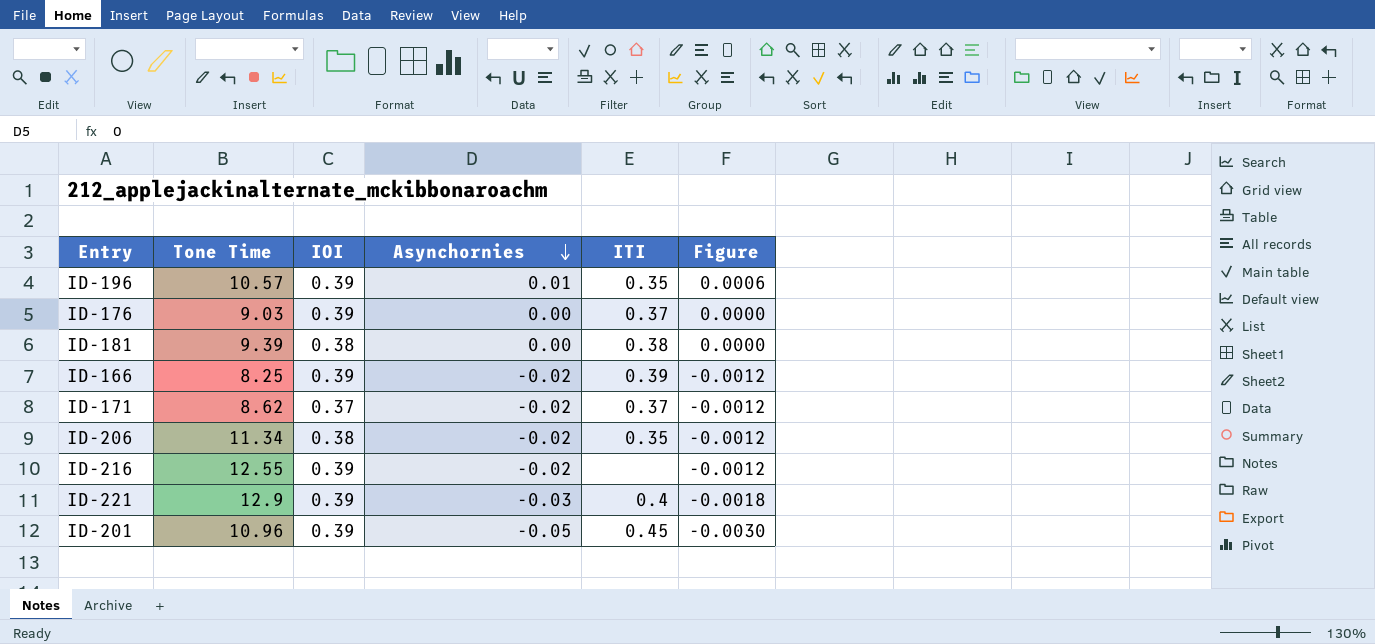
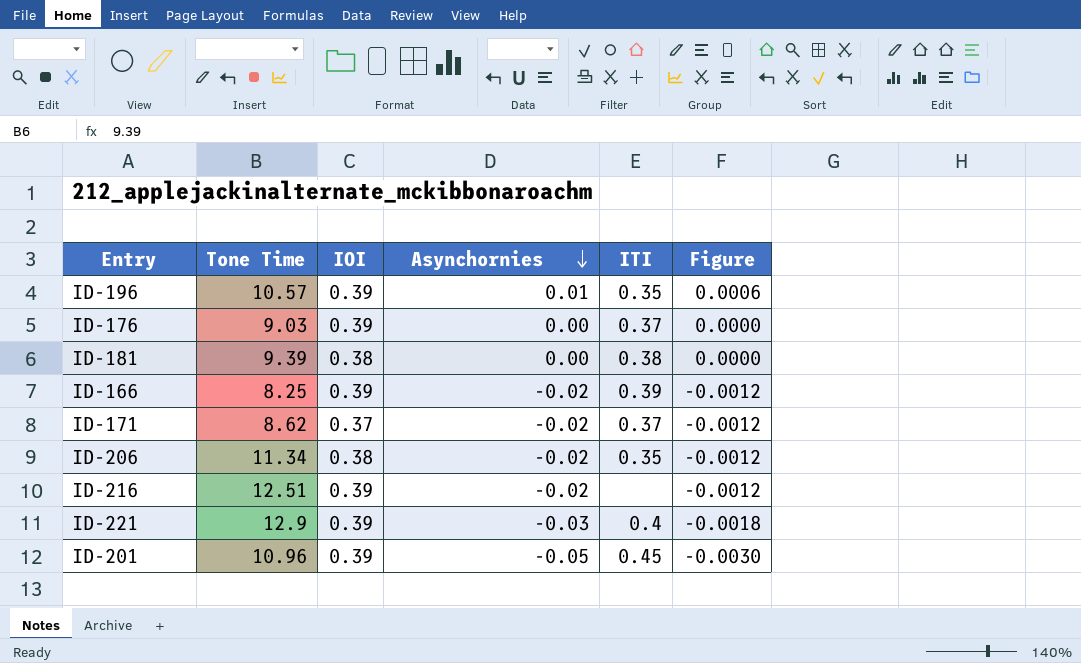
ID-216 | Tone Time: 12.55 -> 12.51

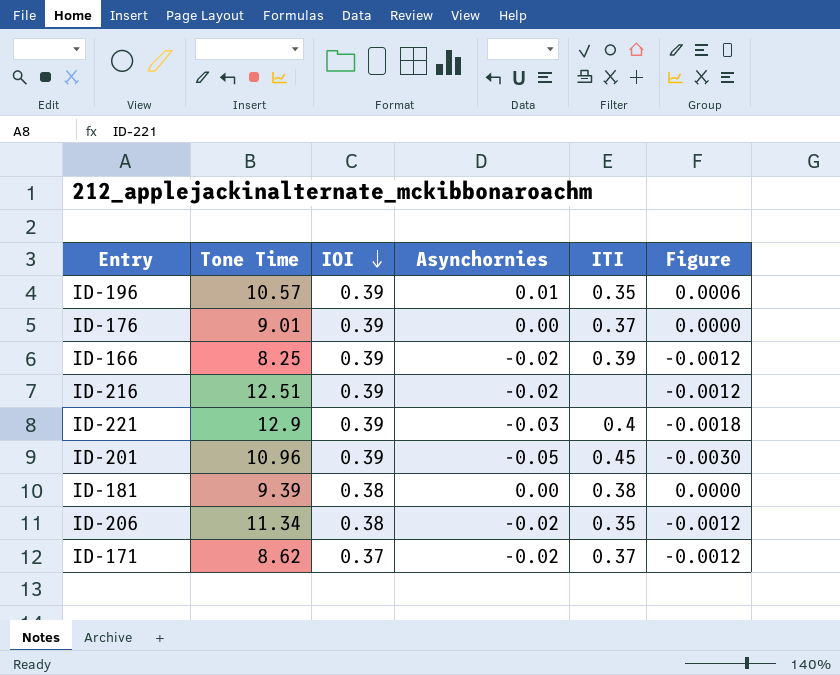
row order: Asynchornies descending -> IOI descending
ID-176 | Tone Time: 9.03 -> 9.01

